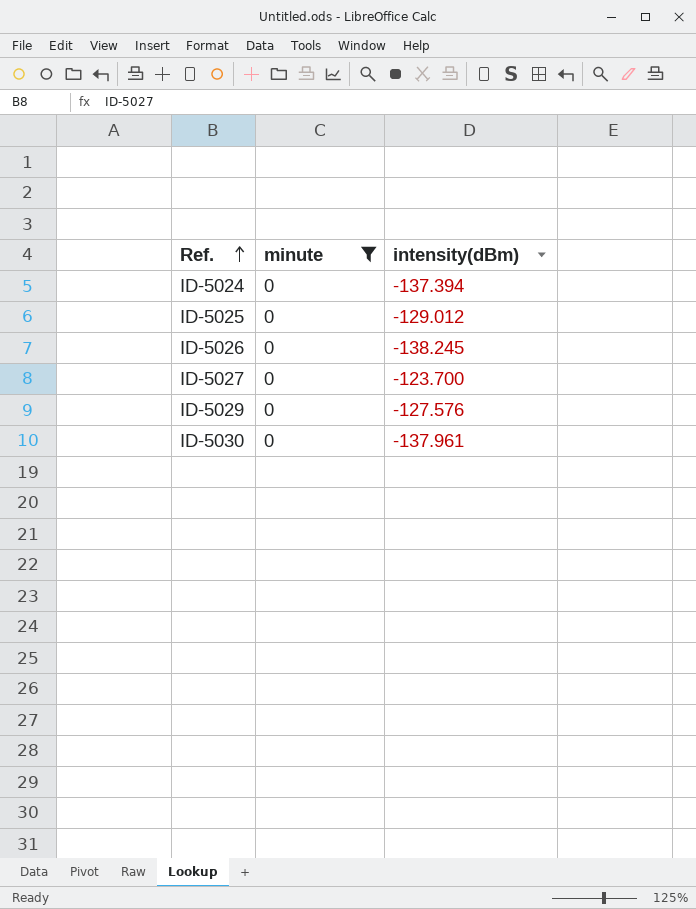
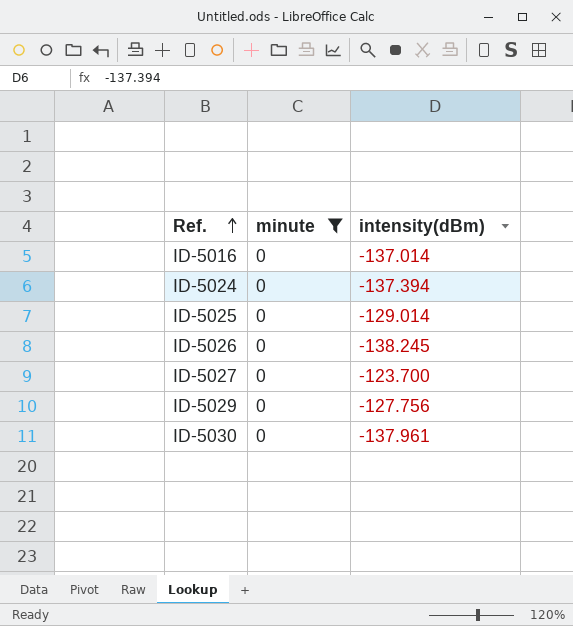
row ID-5016: none -> 0 | -137.014
ID-5025 | intensity(dBm): -129.012 -> -129.014
ID-5029 | intensity(dBm): -127.576 -> -127.756

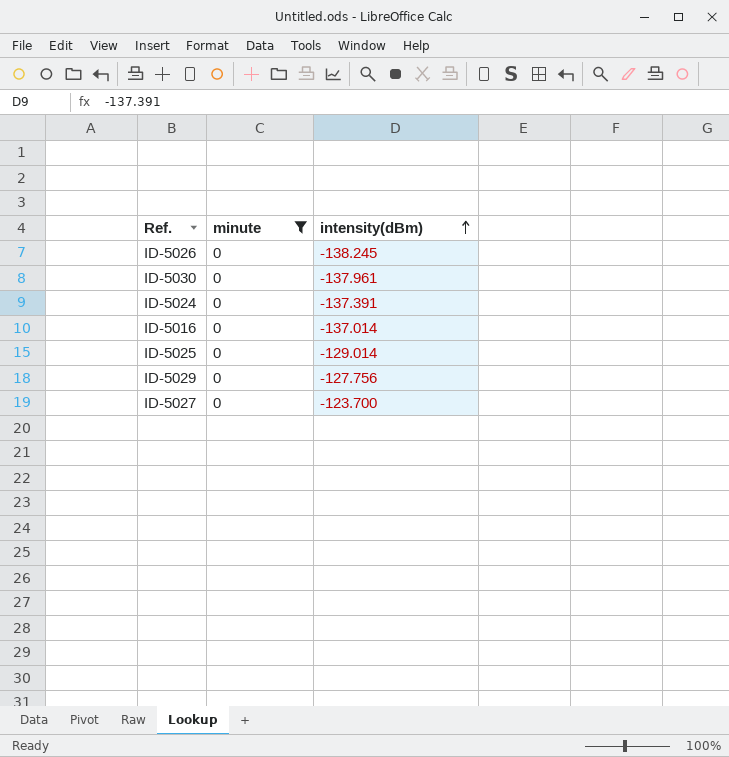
row order: Ref. ascending -> intensity(dBm) ascending
ID-5024 | intensity(dBm): -137.394 -> -137.391

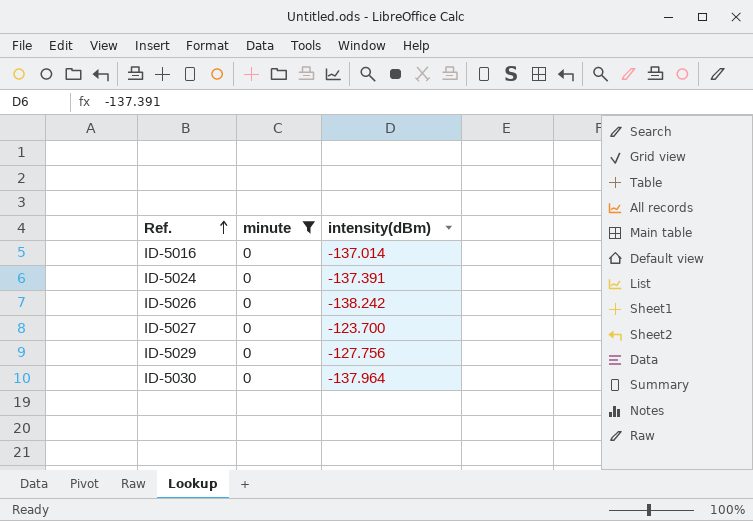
row order: intensity(dBm) ascending -> Ref. ascending
row ID-5025: 0 | -129.014 -> none
ID-5026 | intensity(dBm): -138.245 -> -138.242
ID-5030 | intensity(dBm): -137.961 -> -137.964

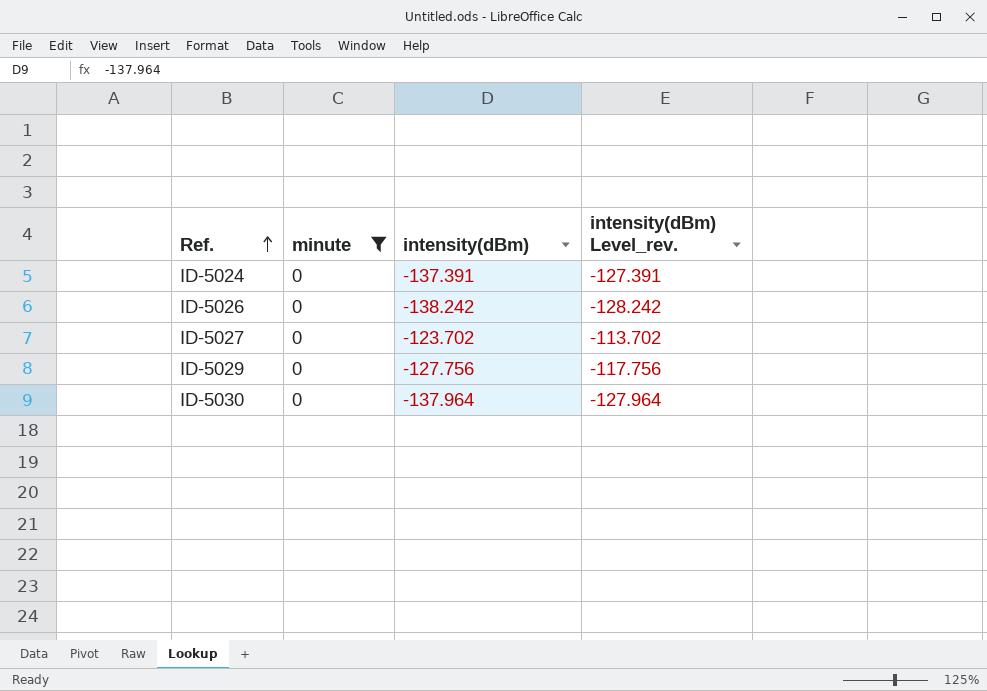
column intensity(dBm) Level_rev. | formula: none -> [intensity(dBm)] + 10
row ID-5016: 0 | -137.014 -> none
ID-5027 | intensity(dBm): -123.700 -> -123.702

